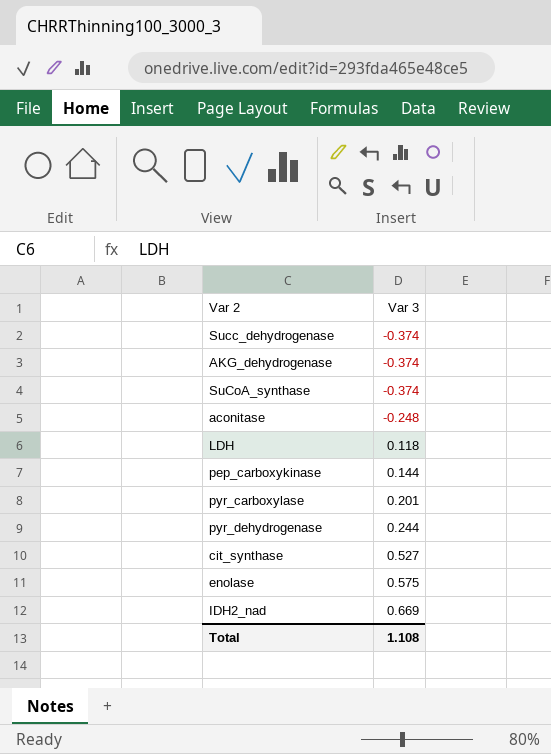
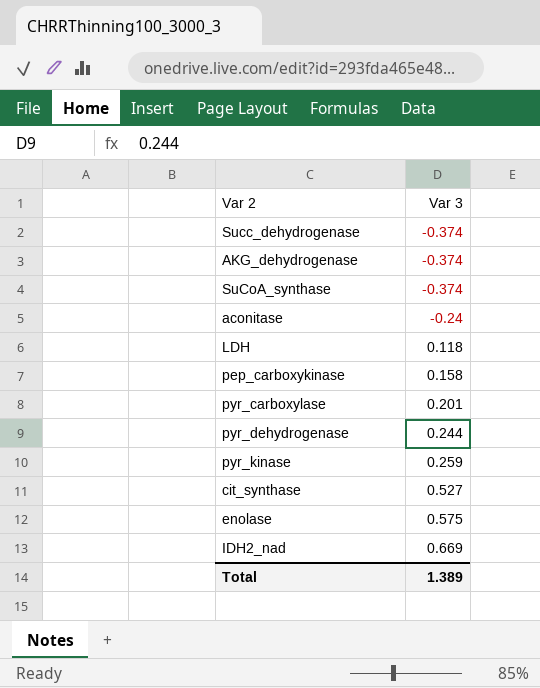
aconitase | Var 3: -0.248 -> -0.24
pep_carboxykinase | Var 3: 0.144 -> 0.158
row pyr_kinase: none -> 0.259
Total | Var 3: 1.108 -> 1.389

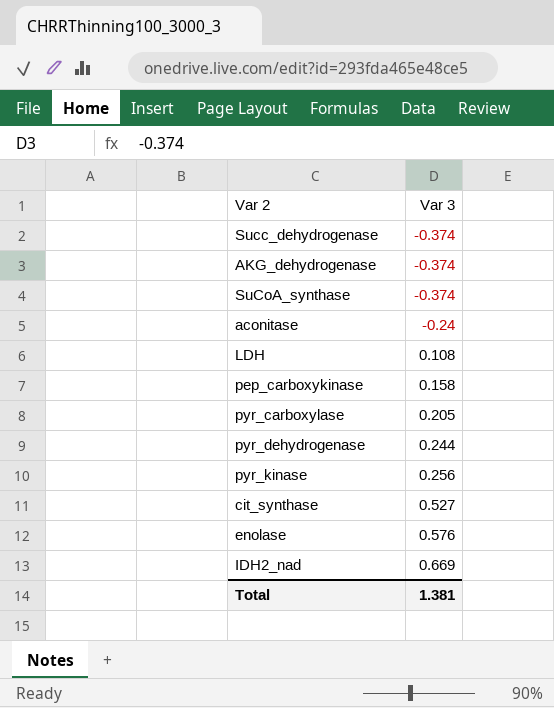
LDH | Var 3: 0.118 -> 0.108
pyr_carboxylase | Var 3: 0.201 -> 0.205
pyr_kinase | Var 3: 0.259 -> 0.256
enolase | Var 3: 0.575 -> 0.576
Total | Var 3: 1.389 -> 1.381

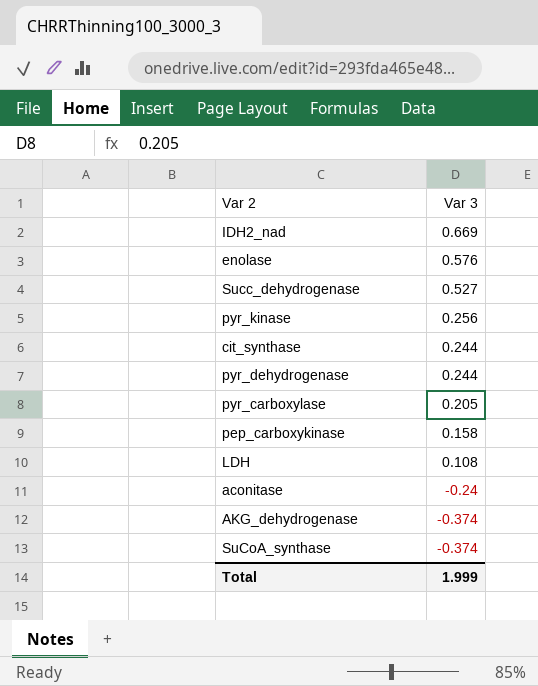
row order: Var 3 ascending -> Var 3 descending
Succ_dehydrogenase | Var 3: -0.374 -> 0.527
cit_synthase | Var 3: 0.527 -> 0.244
Total | Var 3: 1.381 -> 1.999

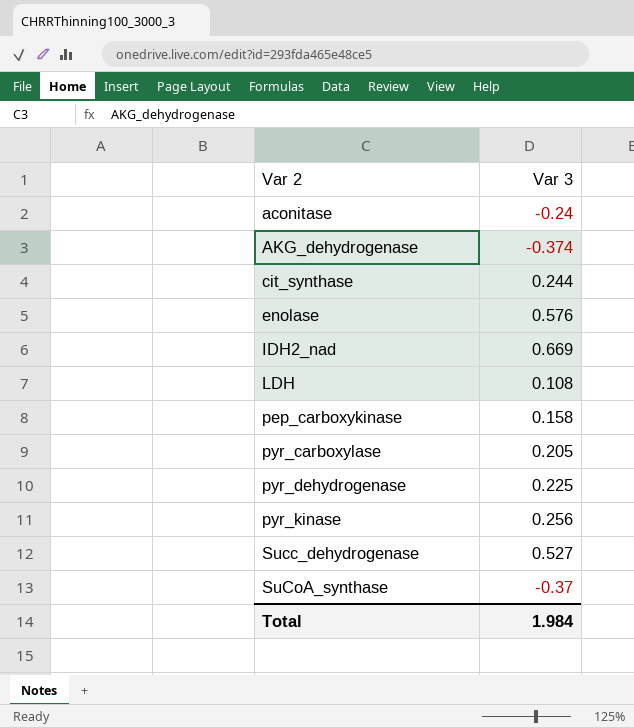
row order: Var 3 descending -> Var 2 ascending
pyr_dehydrogenase | Var 3: 0.244 -> 0.225
SuCoA_synthase | Var 3: -0.374 -> -0.37
Total | Var 3: 1.999 -> 1.984

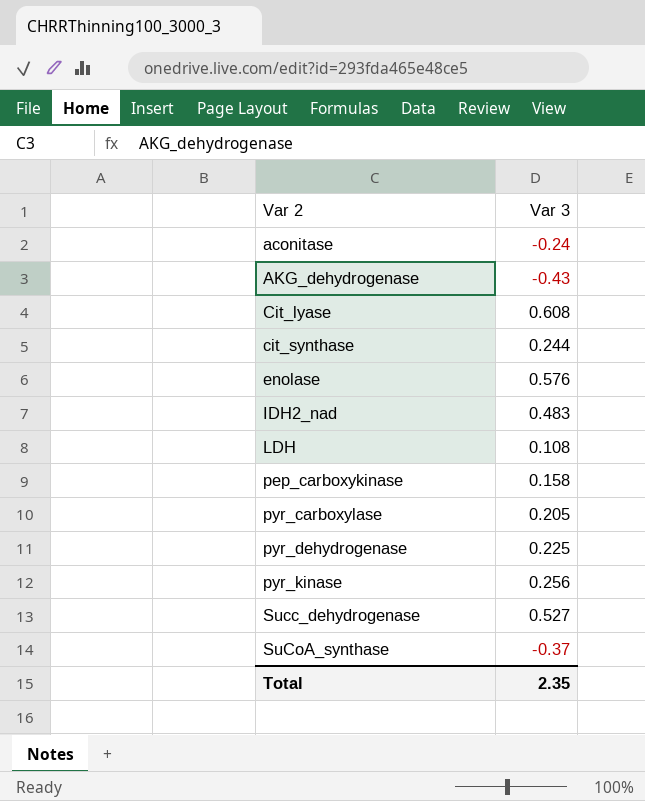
AKG_dehydrogenase | Var 3: -0.374 -> -0.43
row Cit_lyase: none -> 0.608
IDH2_nad | Var 3: 0.669 -> 0.483
Total | Var 3: 1.984 -> 2.35

